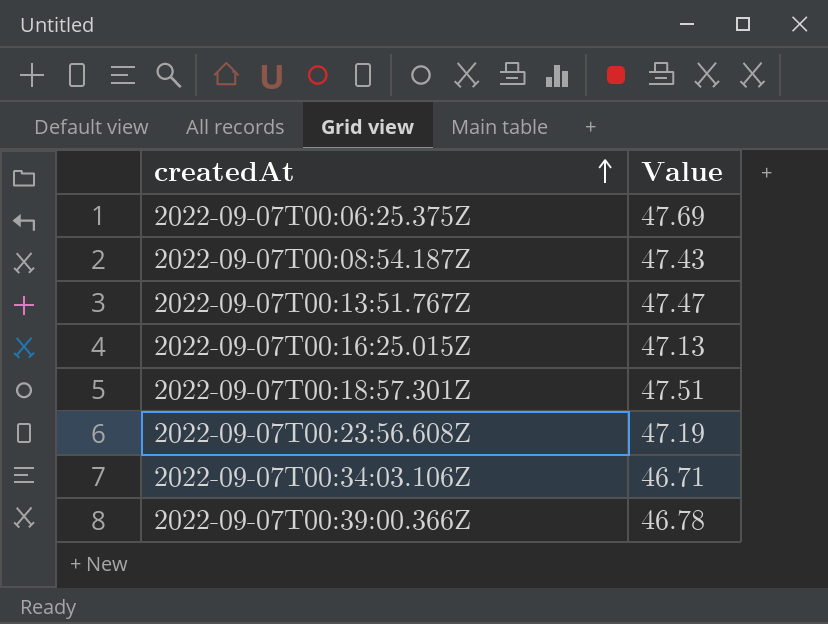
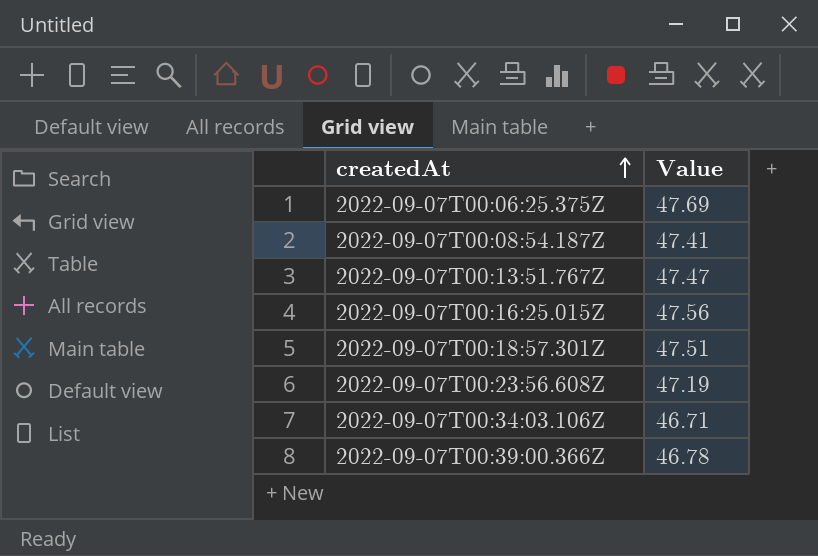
2022-09-07T00:08:54.187Z | Value: 47.43 -> 47.41
2022-09-07T00:16:25.015Z | Value: 47.13 -> 47.56

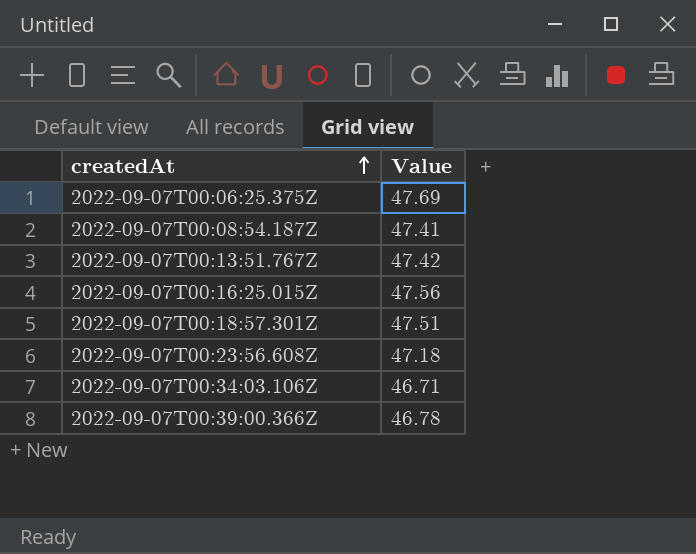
2022-09-07T00:13:51.767Z | Value: 47.47 -> 47.42
2022-09-07T00:23:56.608Z | Value: 47.19 -> 47.18

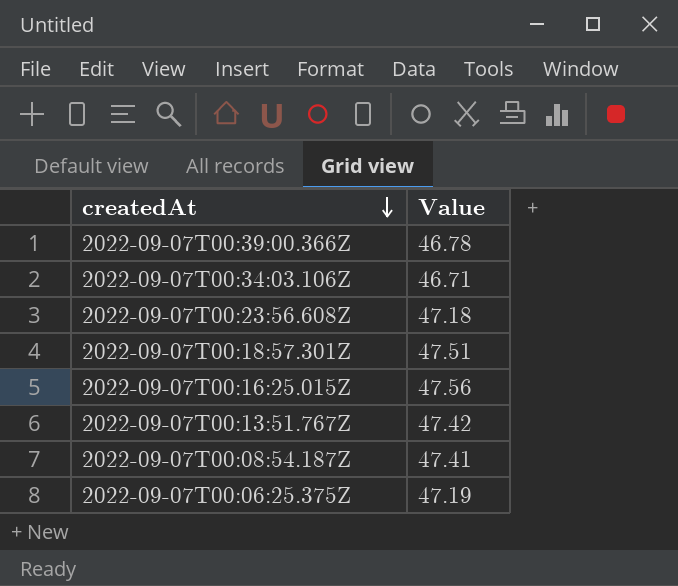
row order: createdAt ascending -> createdAt descending
2022-09-07T00:06:25.375Z | Value: 47.69 -> 47.19

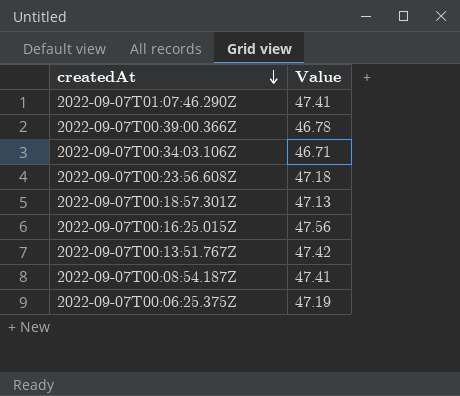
row 2022-09-07T01:07:46.290Z: none -> 47.41
2022-09-07T00:18:57.301Z | Value: 47.51 -> 47.13

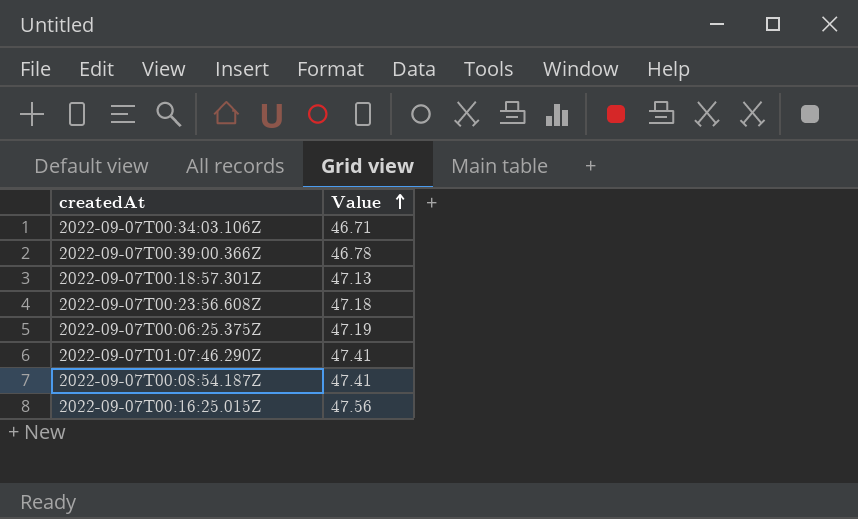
row order: createdAt descending -> Value ascending
row 2022-09-07T00:13:51.767Z: 47.42 -> none

